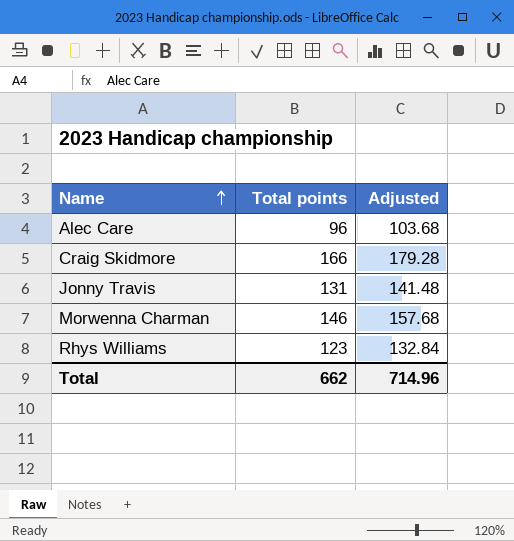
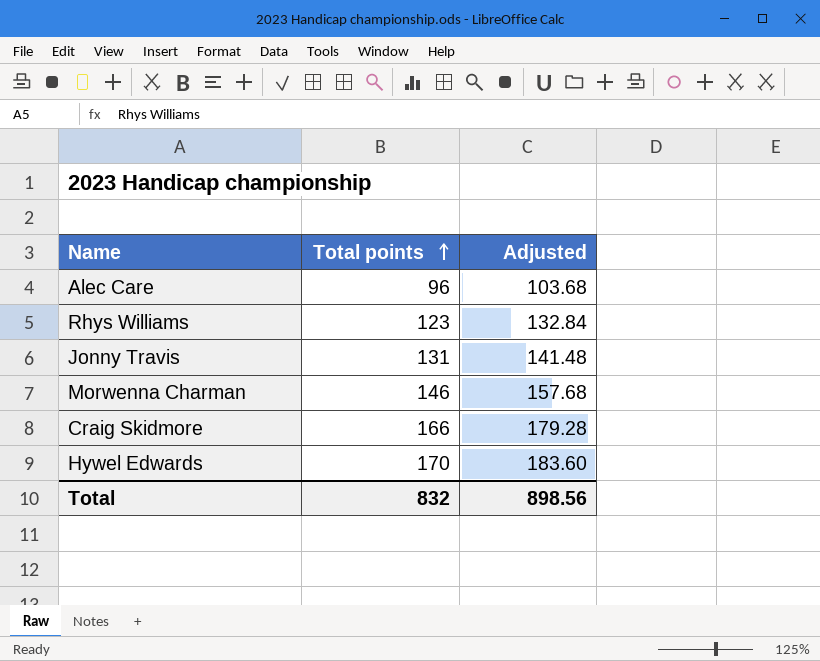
row order: Name ascending -> Total points ascending
row Hywel Edwards: none -> 170 | 183.60
Total | Total points: 662 -> 832
Total | Adjusted: 714.96 -> 898.56

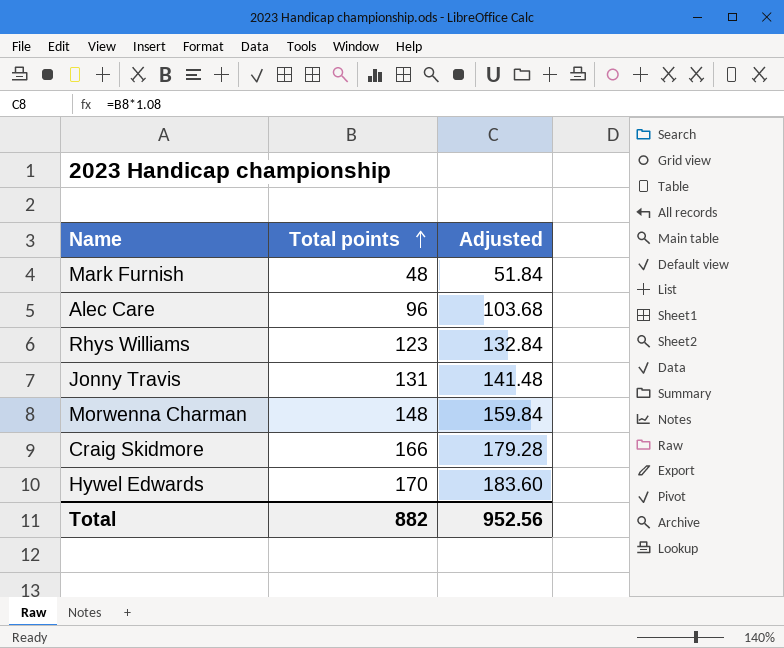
row Mark Furnish: none -> 48 | 51.84
Morwenna Charman | Total points: 146 -> 148
Morwenna Charman | Adjusted: 157.68 -> 159.84
Total | Total points: 832 -> 882
Total | Adjusted: 898.56 -> 952.56

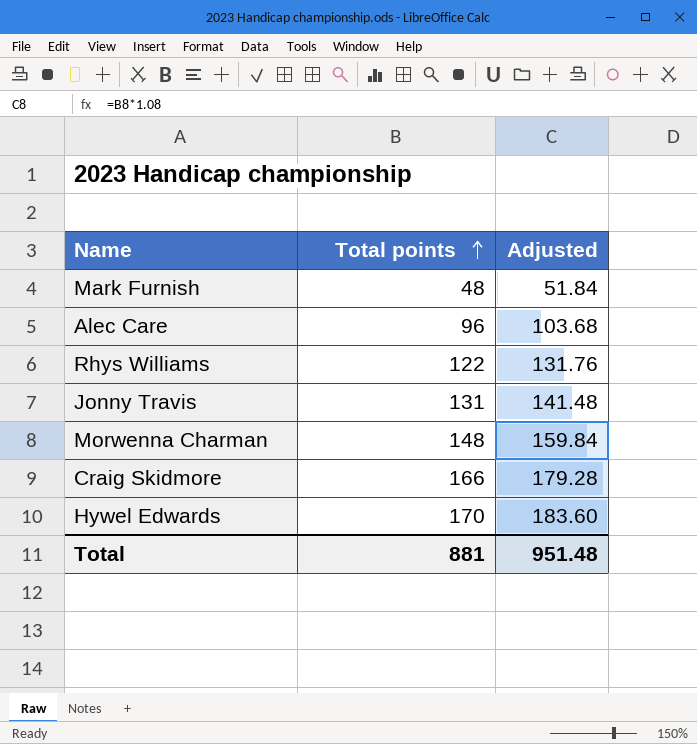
Rhys Williams | Total points: 123 -> 122
Rhys Williams | Adjusted: 132.84 -> 131.76
Total | Total points: 882 -> 881
Total | Adjusted: 952.56 -> 951.48

